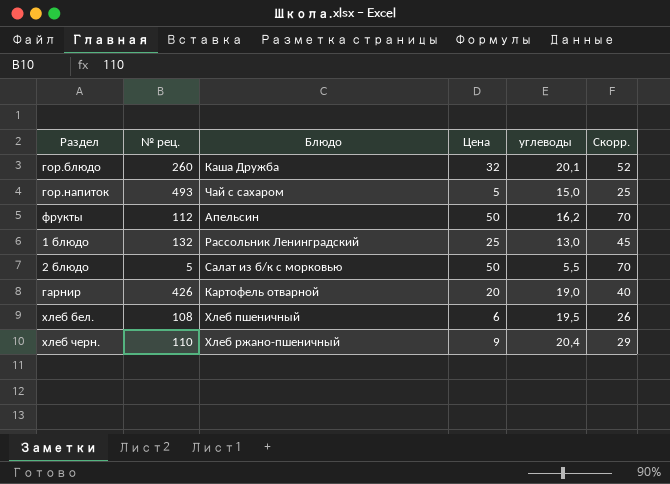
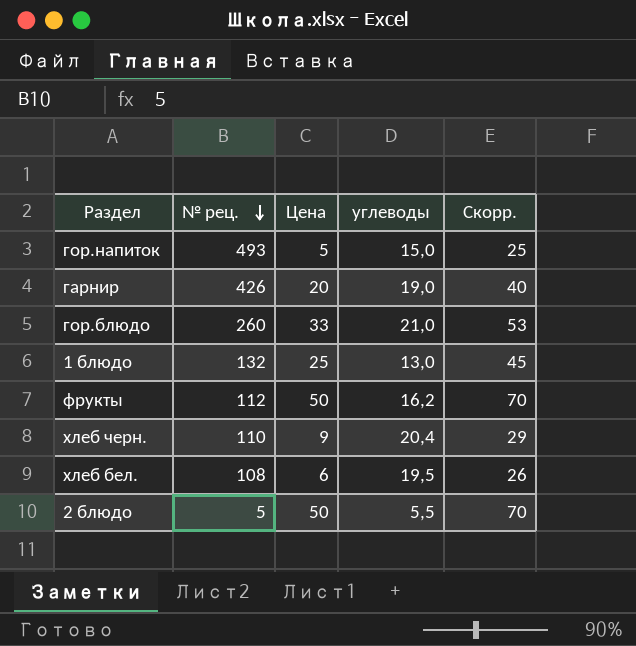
row order: none -> № рец. descending
column Блюдо | position: 3 -> none
гор.блюдо | Цена: 32 -> 33
гор.блюдо | углеводы: 20,1 -> 21,0
гор.блюдо | Скорр.: 52 -> 53

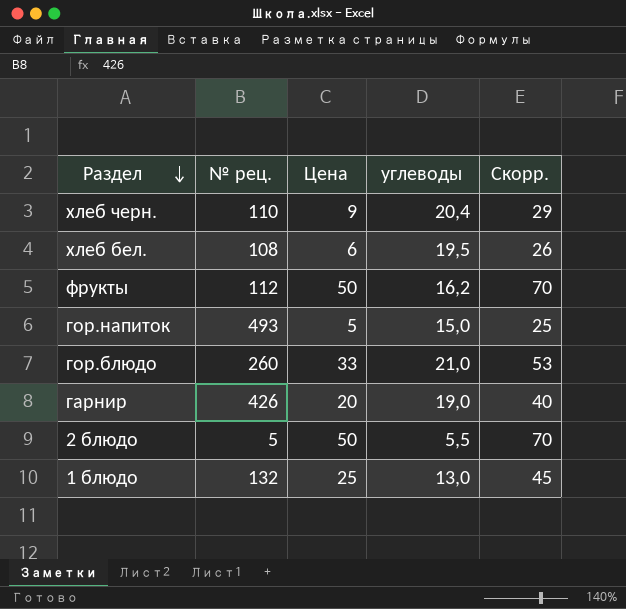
row order: № рец. descending -> Раздел descending

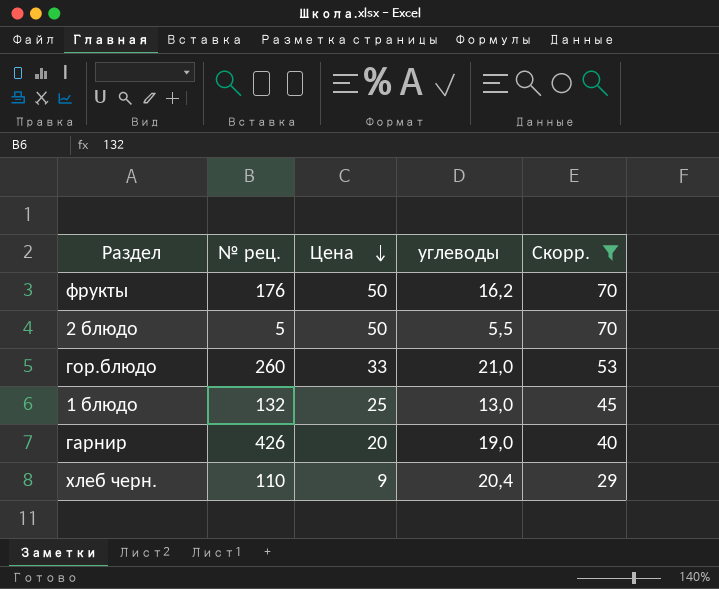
filter: none -> Скорр. >= 29
row order: Раздел descending -> Цена descending
фрукты | № рец.: 112 -> 176

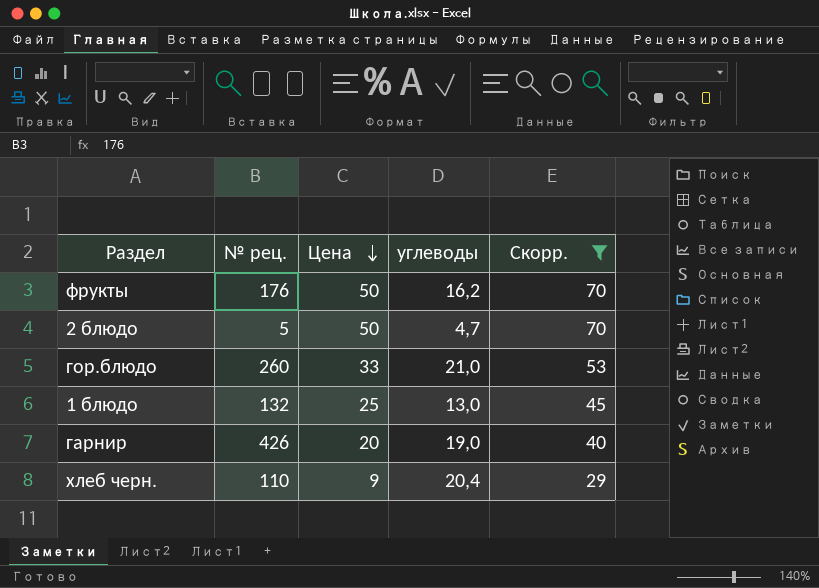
2 блюдо | углеводы: 5,5 -> 4,7

